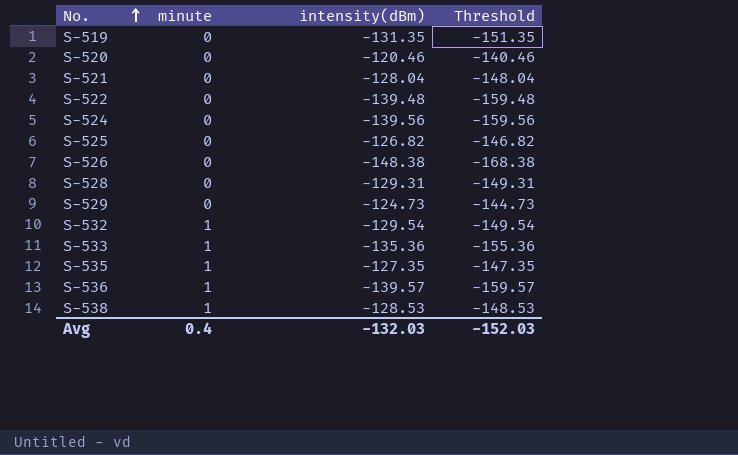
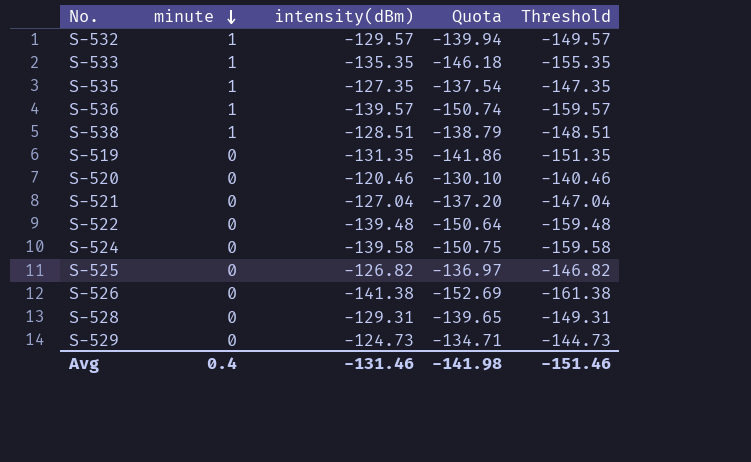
row order: No. ascending -> minute descending
column Quota | formula: none -> [intensity(dBm)] * 1.08
S-532 | intensity(dBm): -129.54 -> -129.57
S-532 | Threshold: -149.54 -> -149.57
S-533 | intensity(dBm): -135.36 -> -135.35
S-533 | Threshold: -155.36 -> -155.35
S-538 | intensity(dBm): -128.53 -> -128.51
S-538 | Threshold: -148.53 -> -148.51
S-521 | intensity(dBm): -128.04 -> -127.04
S-521 | Threshold: -148.04 -> -147.04
S-524 | intensity(dBm): -139.56 -> -139.58
S-524 | Threshold: -159.56 -> -159.58
S-526 | intensity(dBm): -148.38 -> -141.38
S-526 | Threshold: -168.38 -> -161.38
Avg | intensity(dBm): -132.03 -> -131.46
Avg | Threshold: -152.03 -> -151.46

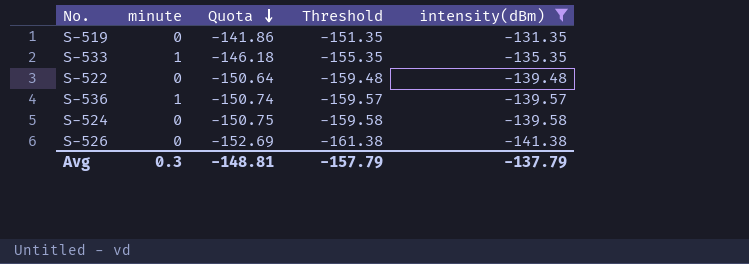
filter: none -> intensity(dBm) <= -131.35
row order: minute descending -> Quota descending
column intensity(dBm) | position: 3 -> 5
Avg | minute: 0.4 -> 0.3
Avg | Quota: -141.98 -> -148.81
Avg | Threshold: -151.46 -> -157.79
Avg | intensity(dBm): -131.46 -> -137.79

